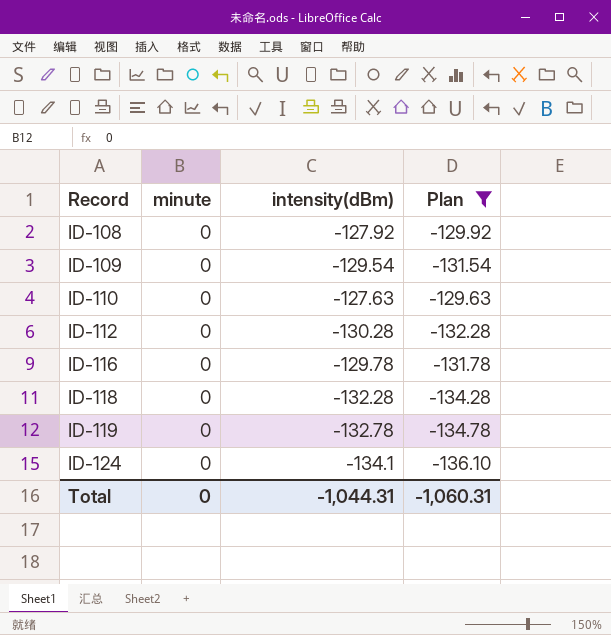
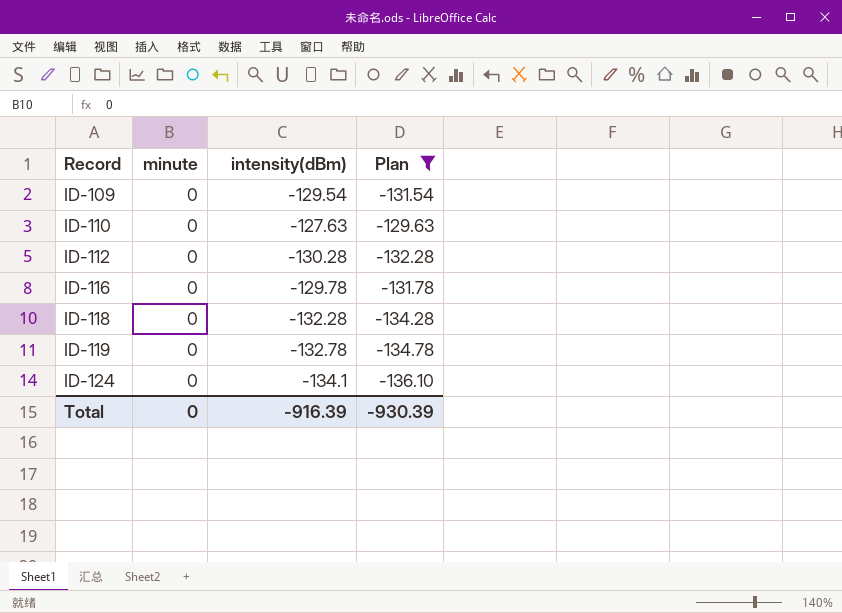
row ID-108: 0 | -127.92 | -129.92 -> none
Total | intensity(dBm): -1,044.31 -> -916.39
Total | Plan: -1,060.31 -> -930.39

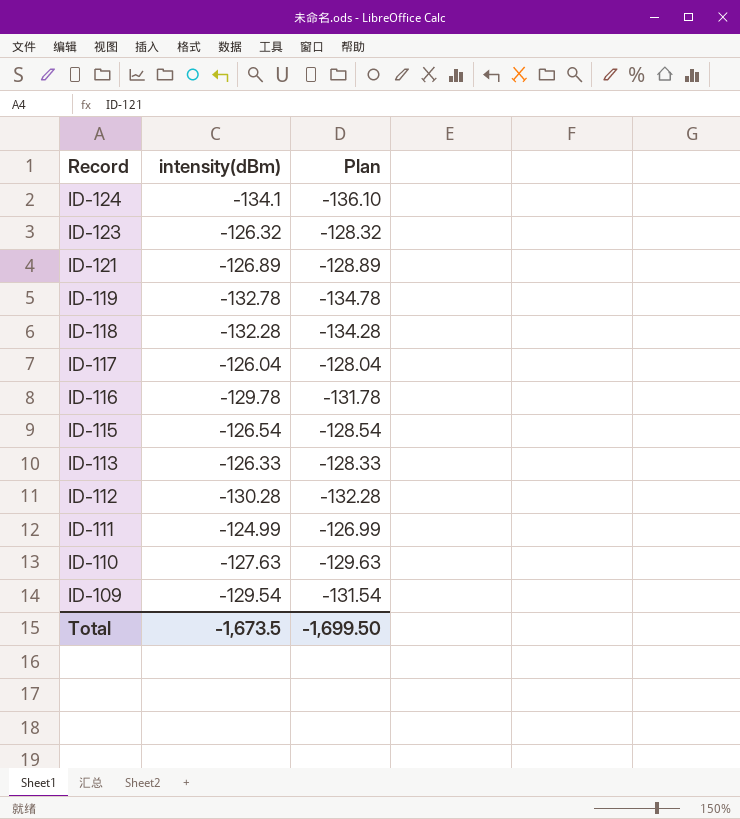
filter: Plan <= -129.63 -> none
row order: Record ascending -> Record descending
column minute | position: 2 -> none
Total | intensity(dBm): -916.39 -> -1,673.5
Total | Plan: -930.39 -> -1,699.50

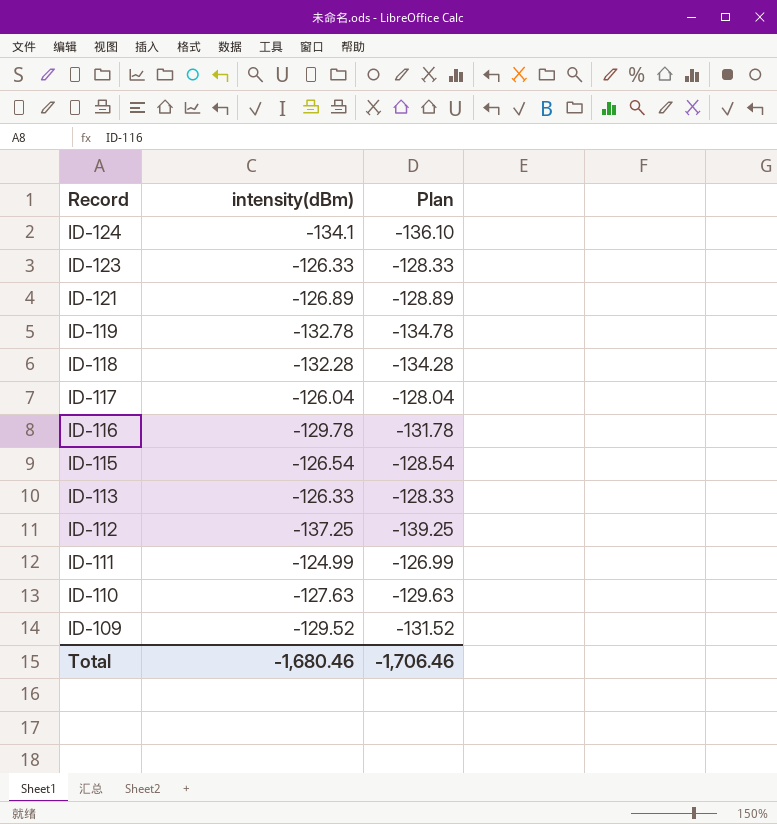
ID-123 | intensity(dBm): -126.32 -> -126.33
ID-123 | Plan: -128.32 -> -128.33
ID-112 | intensity(dBm): -130.28 -> -137.25
ID-112 | Plan: -132.28 -> -139.25
ID-109 | intensity(dBm): -129.54 -> -129.52
ID-109 | Plan: -131.54 -> -131.52
Total | intensity(dBm): -1,673.5 -> -1,680.46
Total | Plan: -1,699.50 -> -1,706.46

